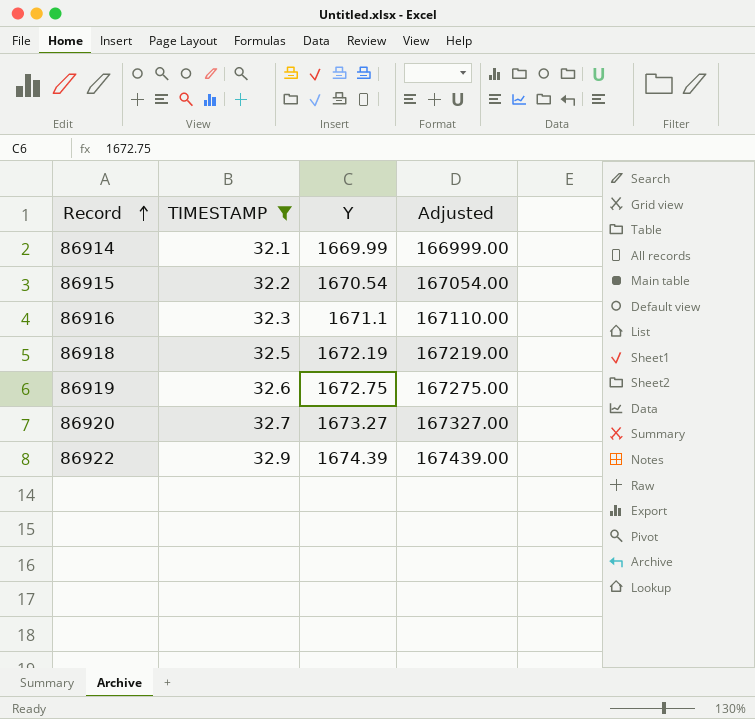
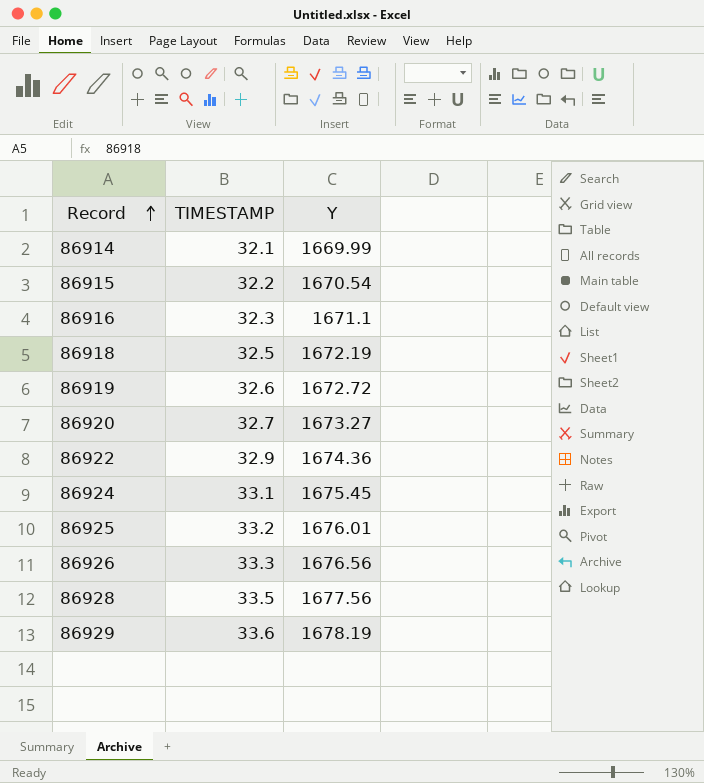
filter: TIMESTAMP <= 32.9 -> none
column Adjusted | formula: [Y] * 100 -> none
86919 | Y: 1672.75 -> 1672.72
86922 | Y: 1674.39 -> 1674.36

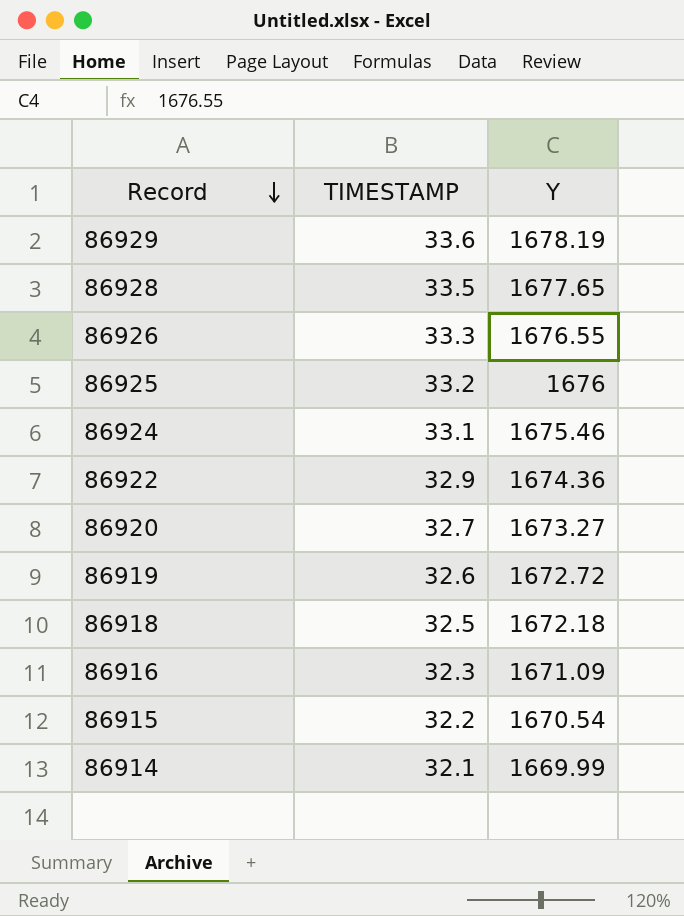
row order: Record ascending -> Record descending
86928 | Y: 1677.56 -> 1677.65
86926 | Y: 1676.56 -> 1676.55
86925 | Y: 1676.01 -> 1676
86924 | Y: 1675.45 -> 1675.46
86918 | Y: 1672.19 -> 1672.18
86916 | Y: 1671.1 -> 1671.09

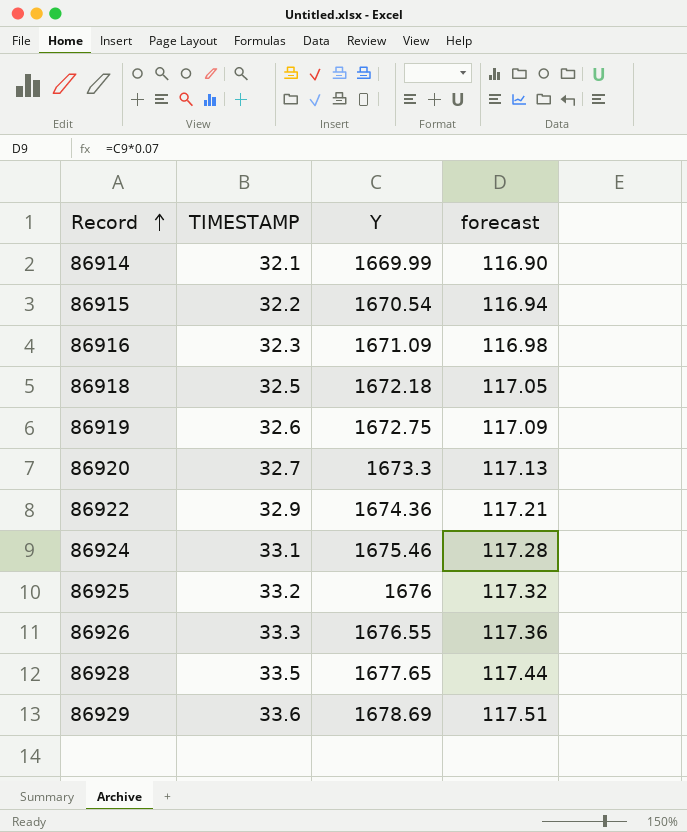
row order: Record descending -> Record ascending
column forecast | formula: none -> [Y] * 0.07
86919 | Y: 1672.72 -> 1672.75
86920 | Y: 1673.27 -> 1673.3
86929 | Y: 1678.19 -> 1678.69

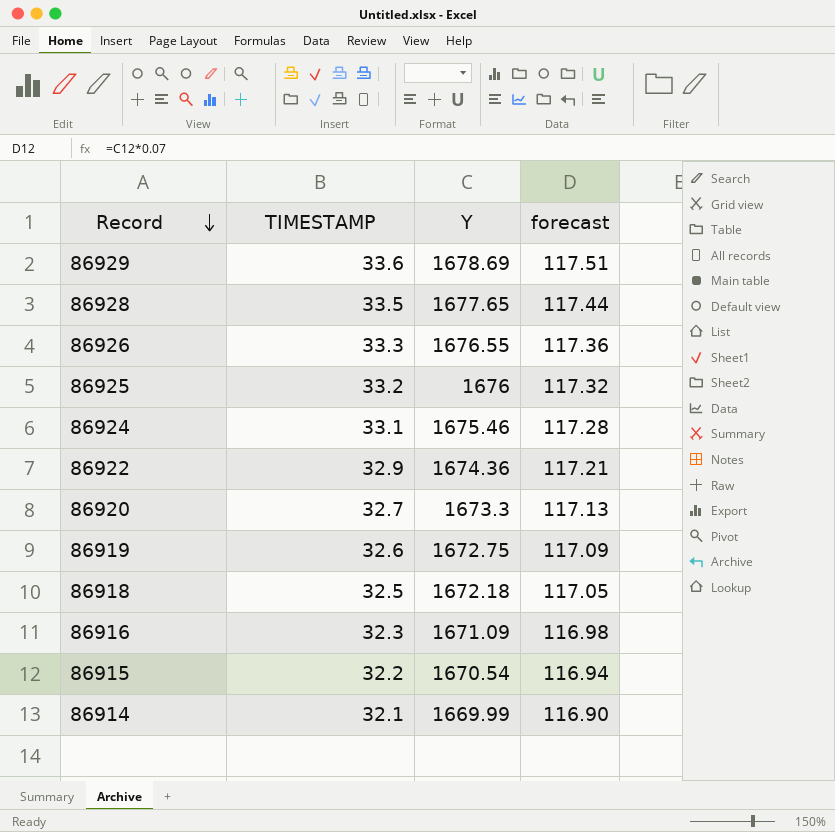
row order: Record ascending -> Record descending

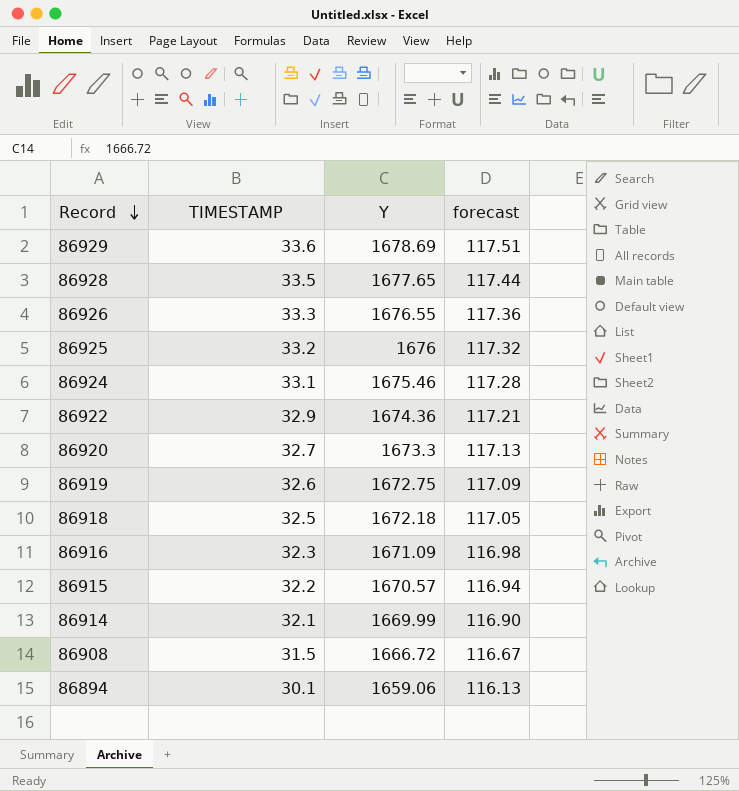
86915 | Y: 1670.54 -> 1670.57
row 86908: none -> 31.5 | 1666.72 | 116.67
row 86894: none -> 30.1 | 1659.06 | 116.13

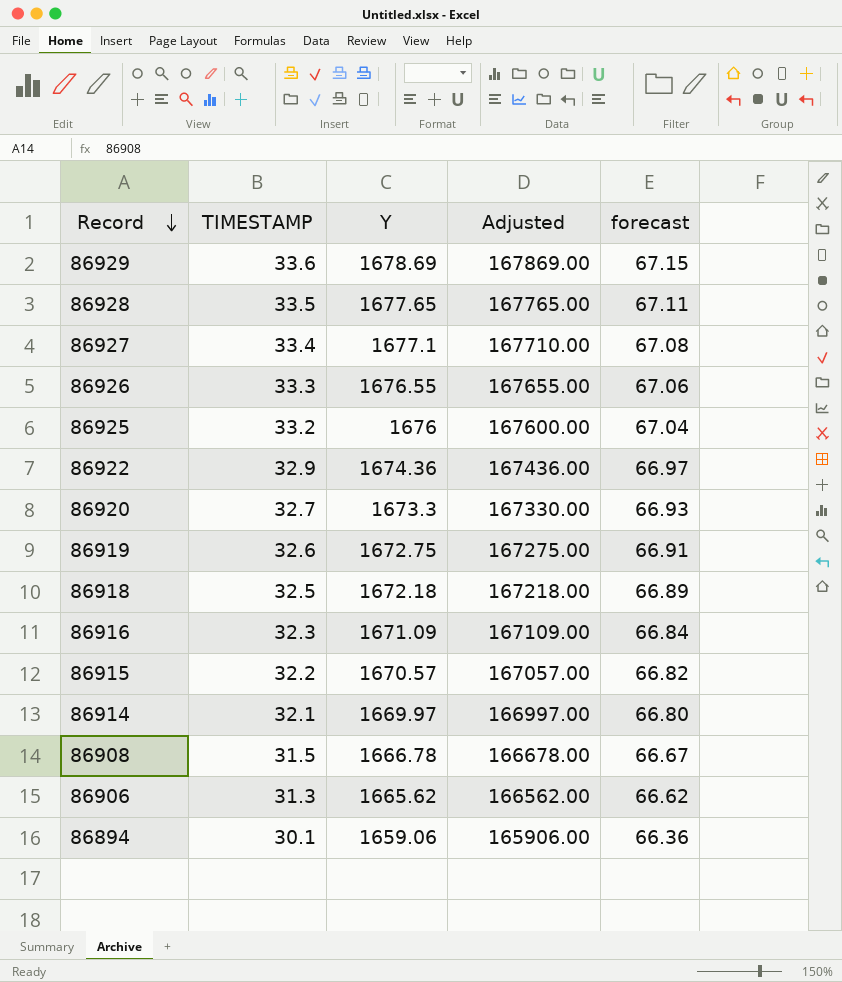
column Adjusted | formula: none -> [Y] * 100
column forecast | formula: [Y] * 0.07 -> [Y] * 0.04
row 86924: 33.1 | 1675.46 | 117.28 -> none
row 86927: none -> 33.4 | 1677.1 | 167710.00 | 67.08
86914 | Y: 1669.99 -> 1669.97
86908 | Y: 1666.72 -> 1666.78
row 86906: none -> 31.3 | 1665.62 | 166562.00 | 66.62

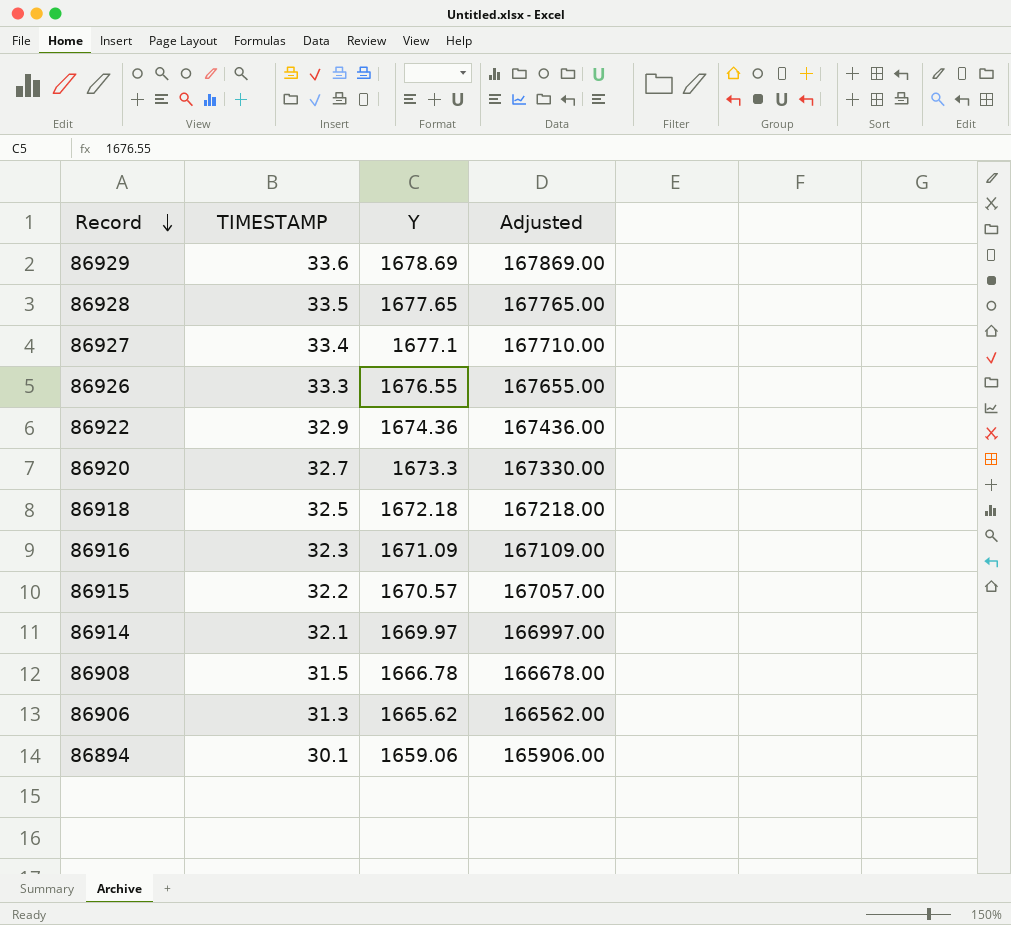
column forecast | formula: [Y] * 0.04 -> none
row 86925: 33.2 | 1676 | 167600.00 | 67.04 -> none
row 86919: 32.6 | 1672.75 | 167275.00 | 66.91 -> none

